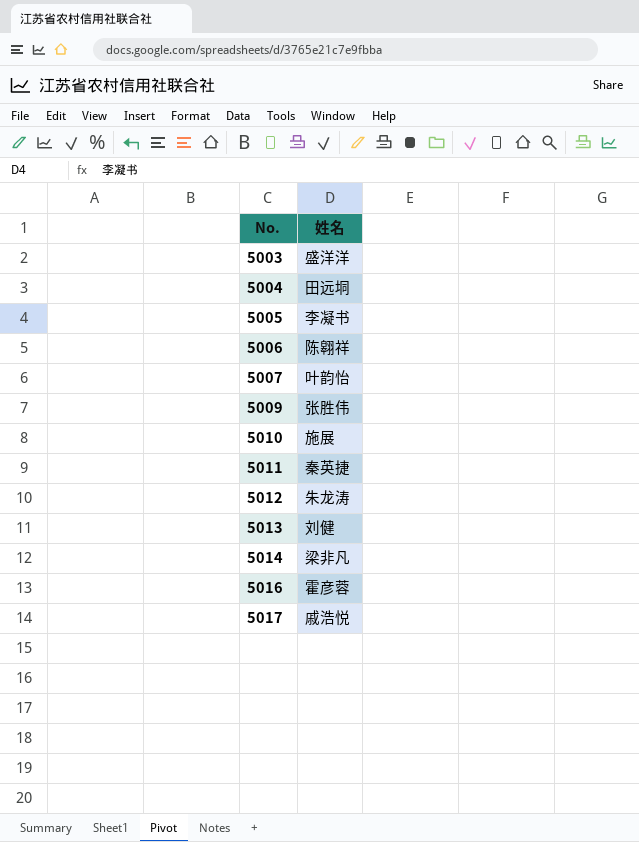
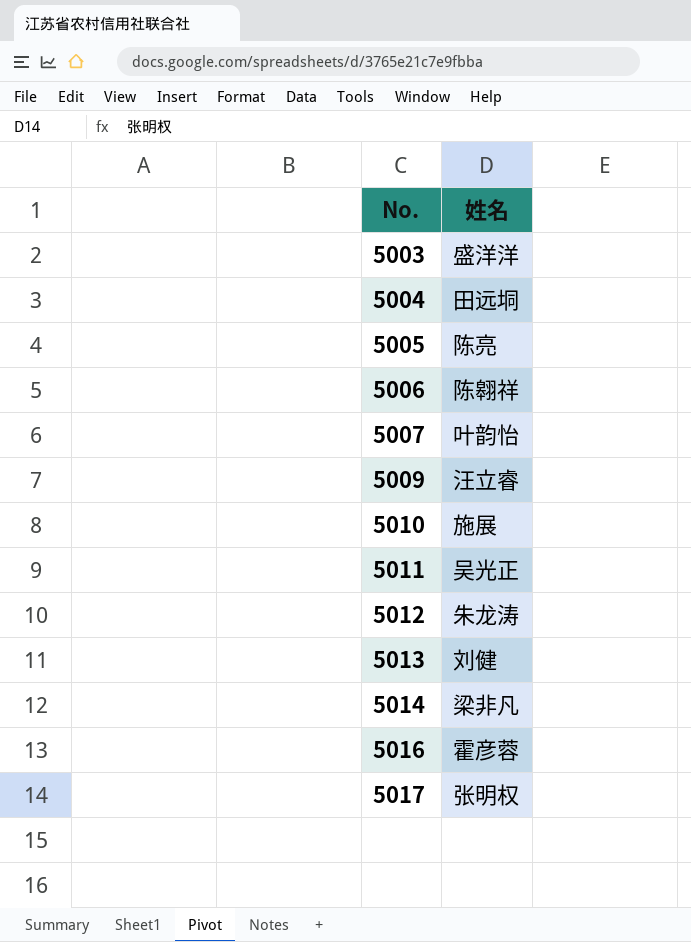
5005 | 姓名: 李凝书 -> 陈亮
5009 | 姓名: 张胜伟 -> 汪立睿
5011 | 姓名: 秦英捷 -> 吴光正
5017 | 姓名: 戚浩悦 -> 张明权

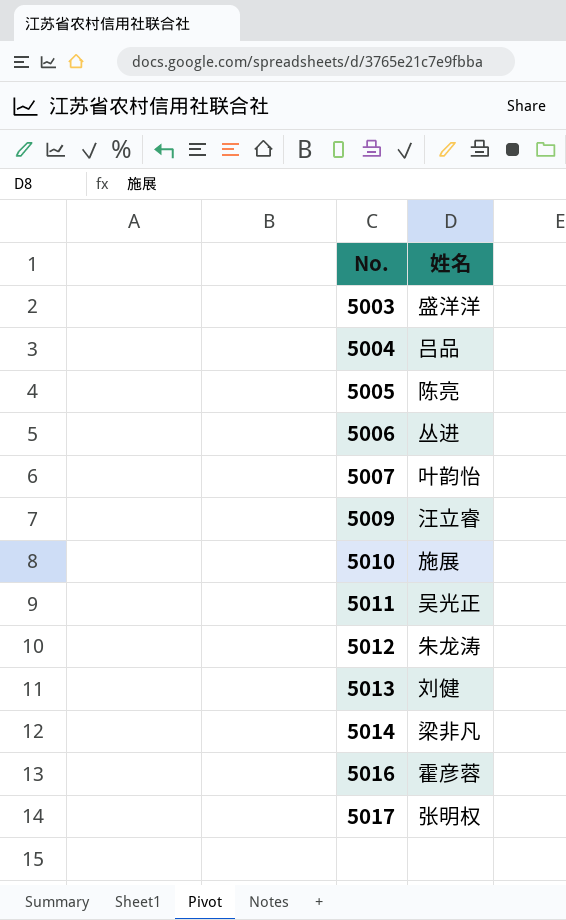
5004 | 姓名: 田远垌 -> 吕品
5006 | 姓名: 陈翱祥 -> 丛进

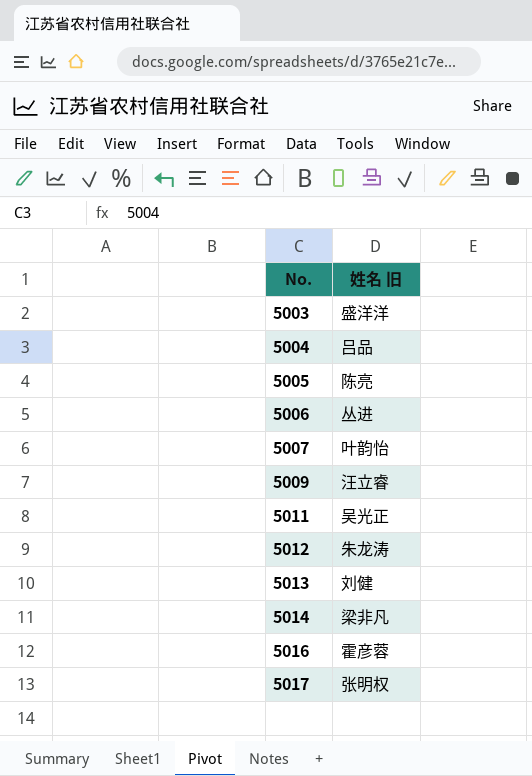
column name: 姓名 -> 姓名 旧
row 5010: 施展 -> none

